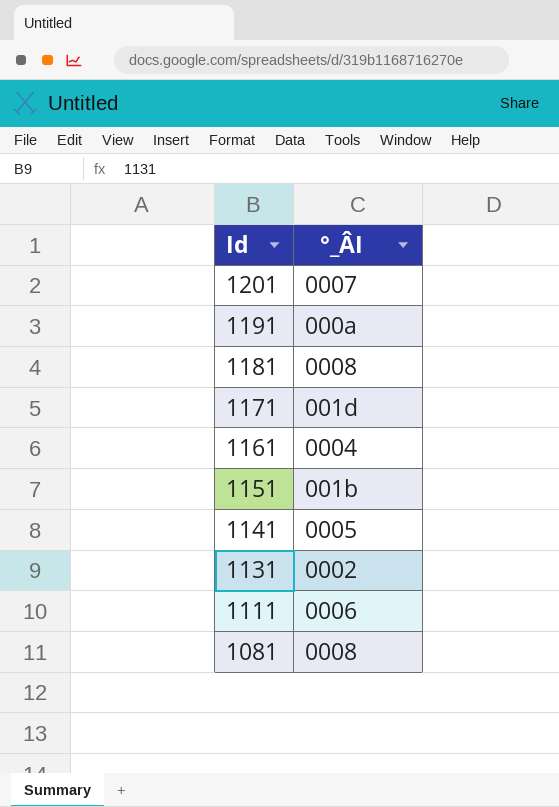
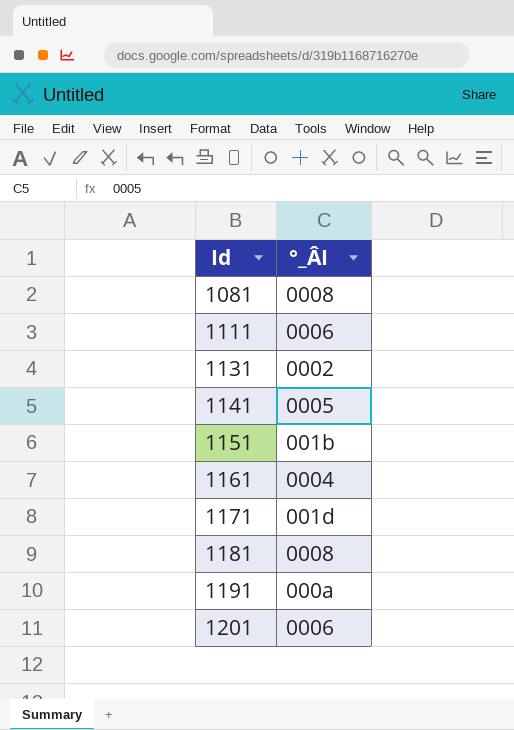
row order: Id descending -> Id ascending
1201 | °_ÂI: 0007 -> 0006

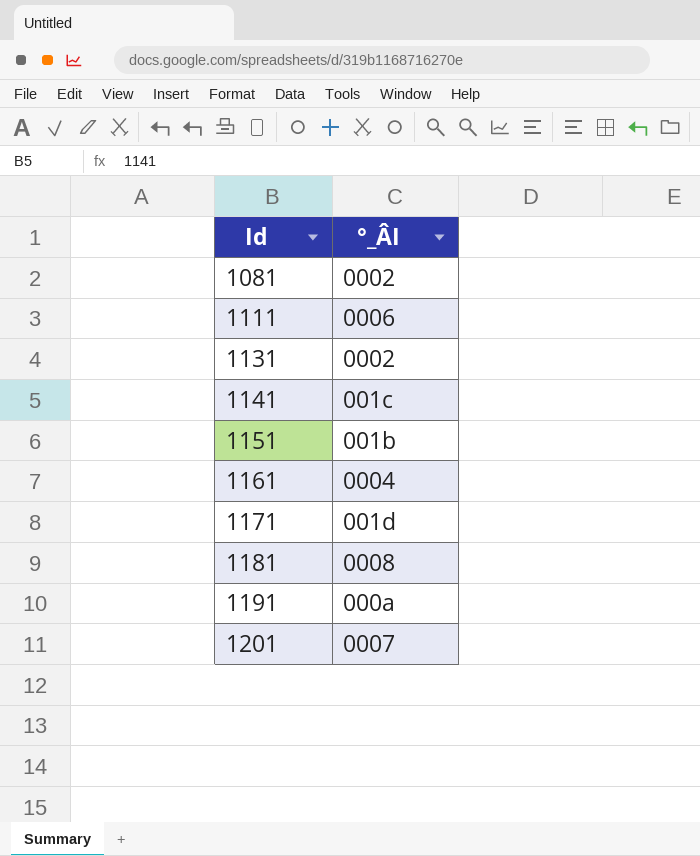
1081 | °_ÂI: 0008 -> 0002
1141 | °_ÂI: 0005 -> 001c
1201 | °_ÂI: 0006 -> 0007

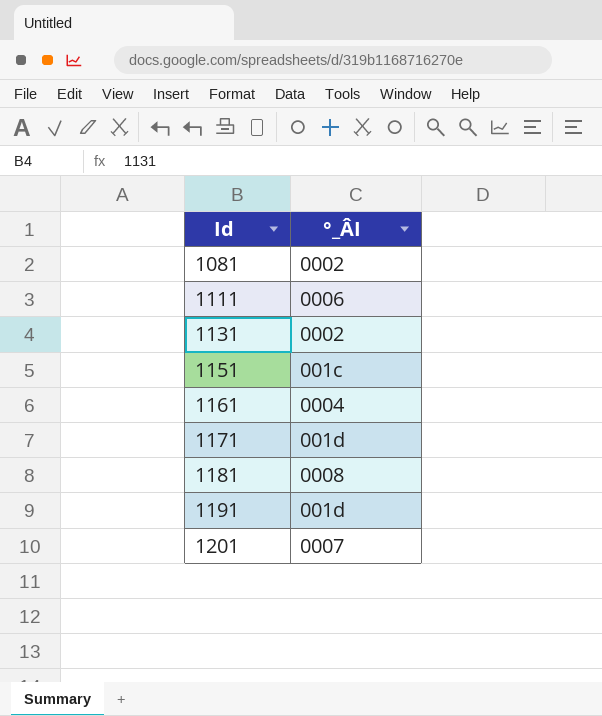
row 1141: 001c -> none
1151 | °_ÂI: 001b -> 001c
1191 | °_ÂI: 000a -> 001d

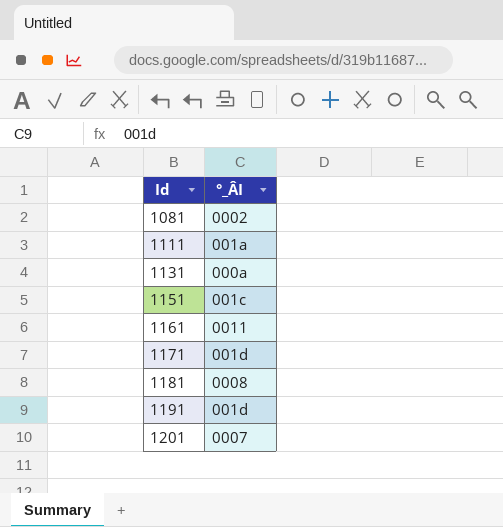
1111 | °_ÂI: 0006 -> 001a
1131 | °_ÂI: 0002 -> 000a
1161 | °_ÂI: 0004 -> 0011

